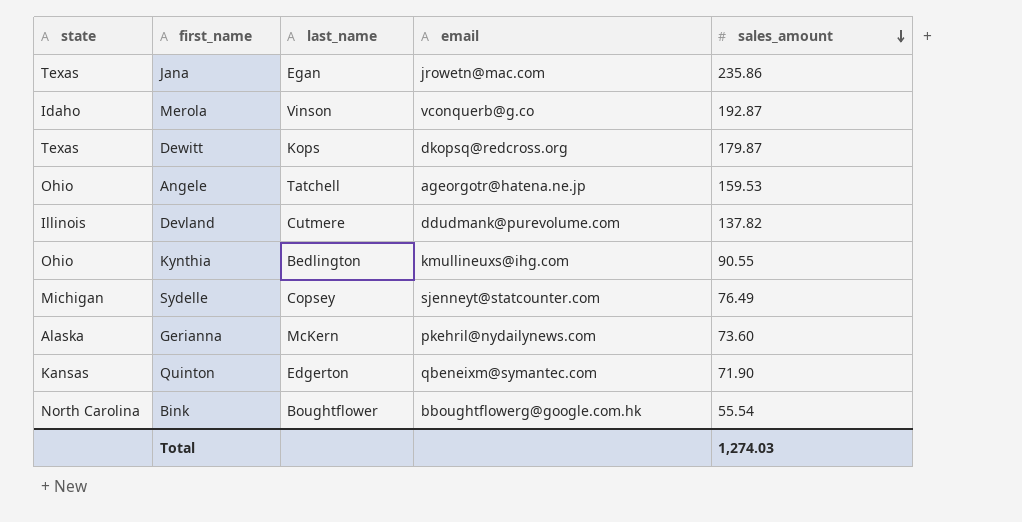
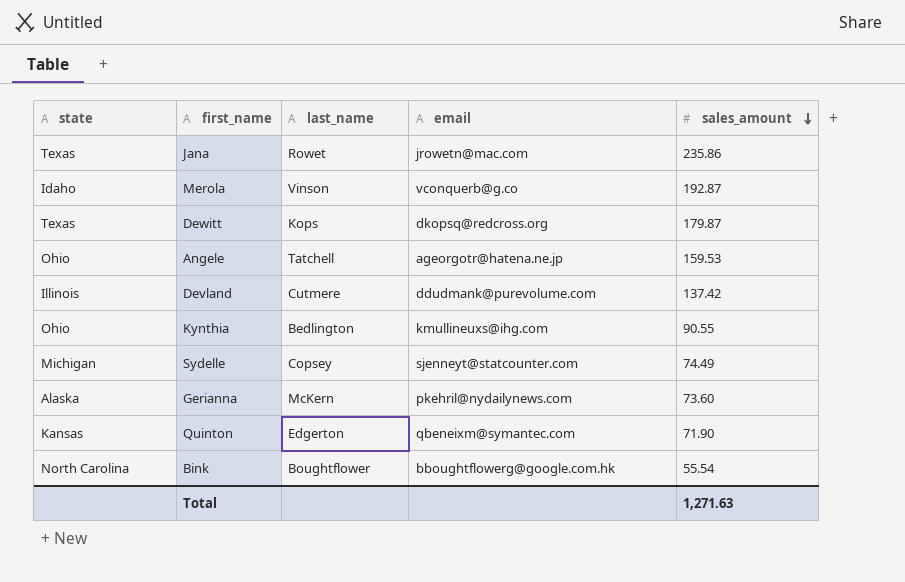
Jana | last_name: Egan -> Rowet
Devland | sales_amount: 137.82 -> 137.42
Sydelle | sales_amount: 76.49 -> 74.49
Total | sales_amount: 1,274.03 -> 1,271.63

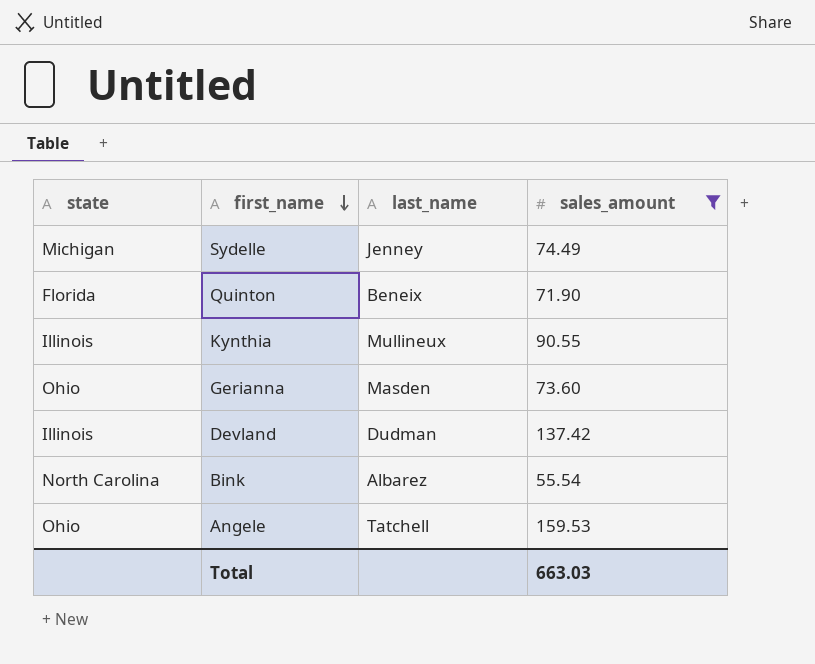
filter: none -> sales_amount <= 159.53
row order: sales_amount descending -> first_name descending
column email | position: 4 -> none
Sydelle | last_name: Copsey -> Jenney
Quinton | state: Kansas -> Florida
Quinton | last_name: Edgerton -> Beneix
Kynthia | state: Ohio -> Illinois
Kynthia | last_name: Bedlington -> Mullineux
Gerianna | state: Alaska -> Ohio
Gerianna | last_name: McKern -> Masden
Devland | last_name: Cutmere -> Dudman
Bink | last_name: Boughtflower -> Albarez
Total | sales_amount: 1,271.63 -> 663.03

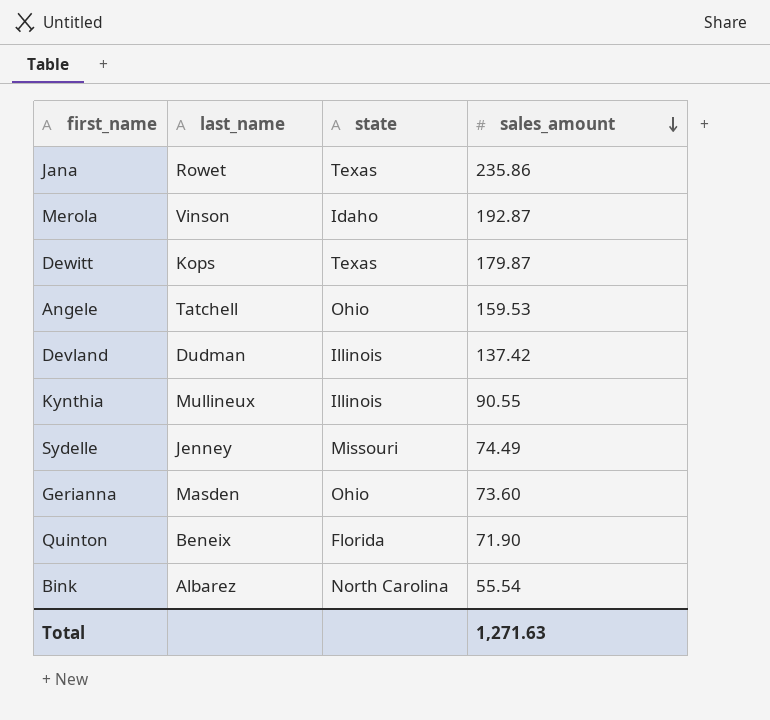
filter: sales_amount <= 159.53 -> none
row order: first_name descending -> sales_amount descending
column state | position: 1 -> 3
Sydelle | state: Michigan -> Missouri
Total | sales_amount: 663.03 -> 1,271.63

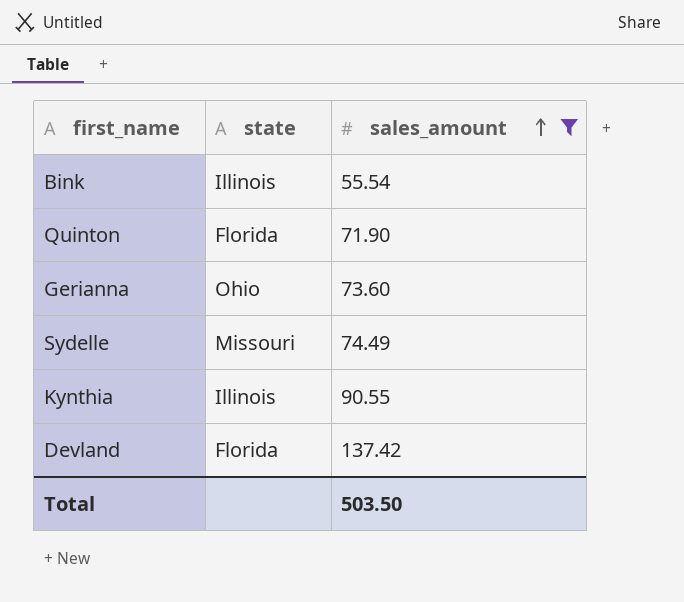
filter: none -> sales_amount <= 137.42
row order: sales_amount descending -> sales_amount ascending
column last_name | position: 2 -> none
Bink | state: North Carolina -> Illinois
Devland | state: Illinois -> Florida
Total | sales_amount: 1,271.63 -> 503.50

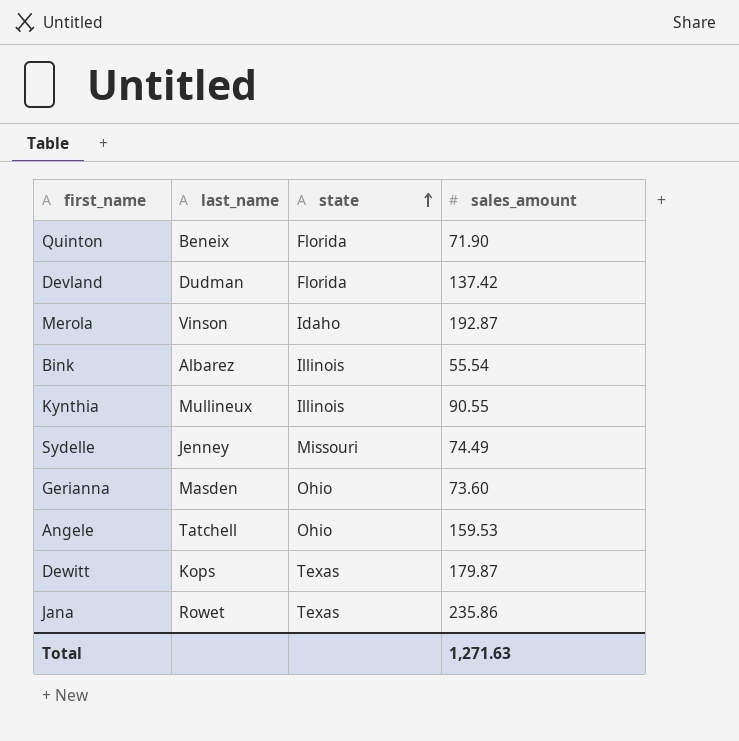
filter: sales_amount <= 137.42 -> none
row order: sales_amount ascending -> state ascending
column last_name | position: none -> 2
Total | sales_amount: 503.50 -> 1,271.63

